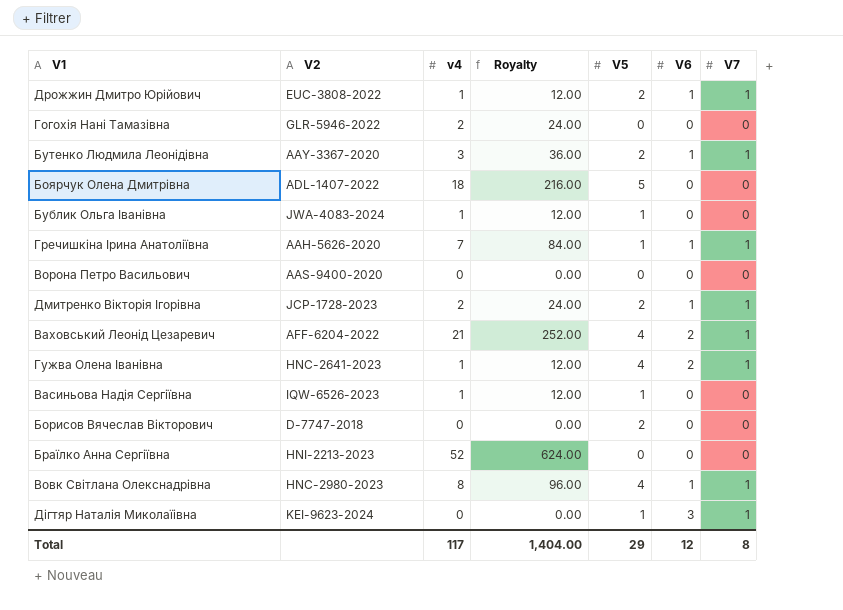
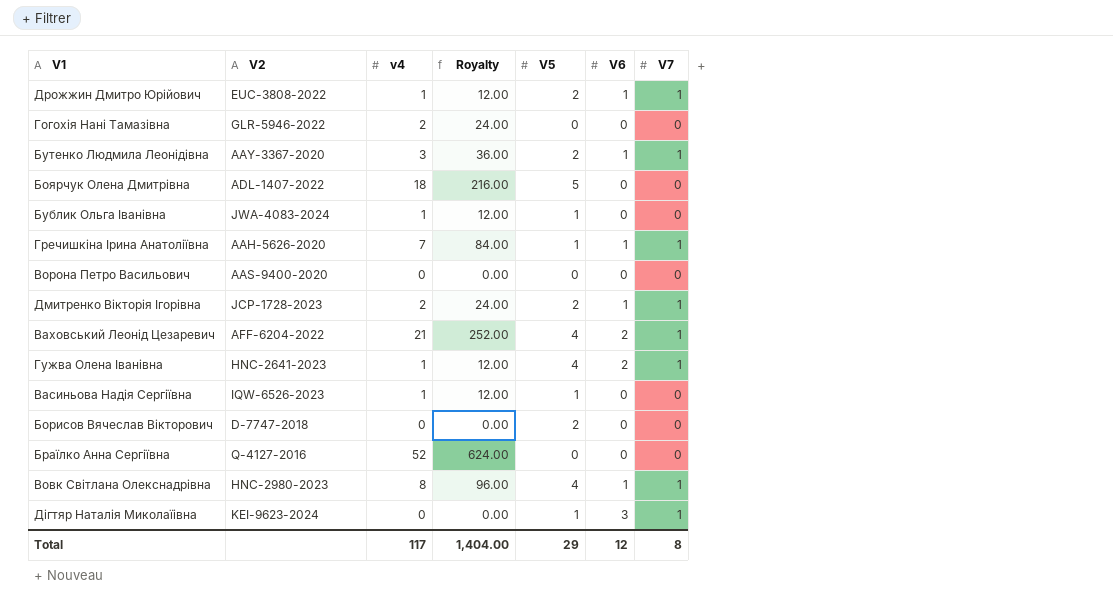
Браїлко Анна Сергіївна | V2: HNI-2213-2023 -> Q-4127-2016

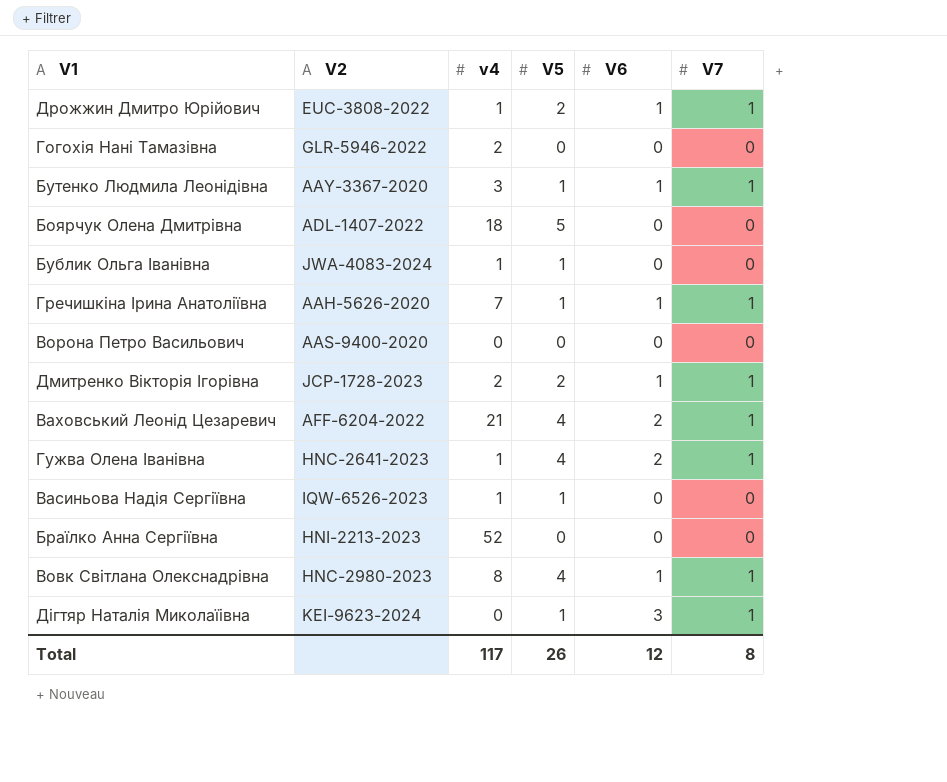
column Royalty | formula: [v4] * 12 -> none
row Борисов Вячеслав Вікторович: D-7747-2018 | 0 | 0.00 | 2 | 0 | 0 -> none
Бутенко Людмила Леонідівна | V5: 2 -> 1
Браїлко Анна Сергіївна | V2: Q-4127-2016 -> HNI-2213-2023
Total | V5: 29 -> 26

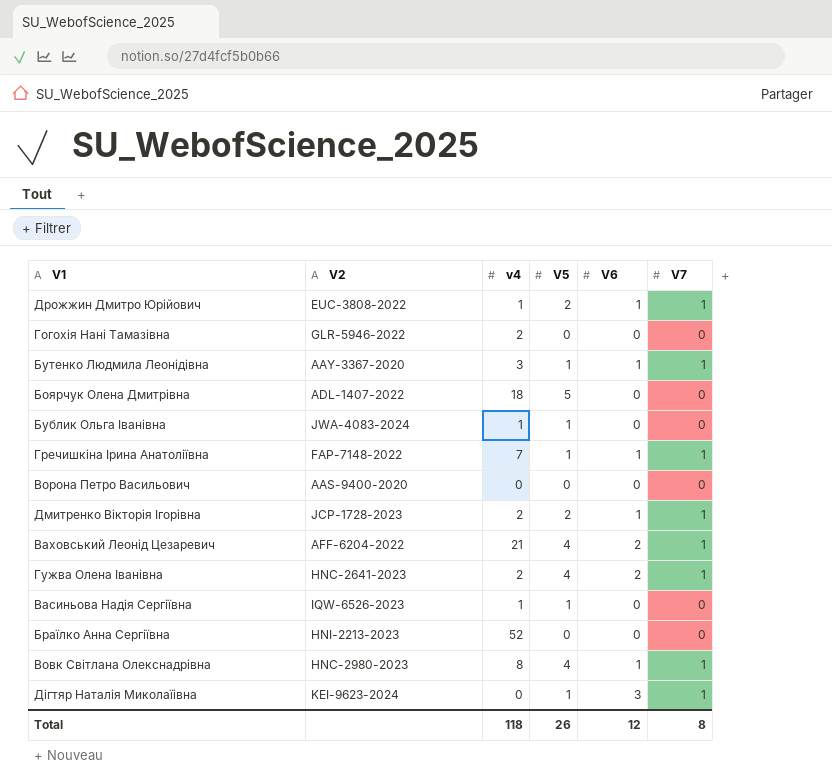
Гречишкіна Ірина Анатоліївна | V2: AAH-5626-2020 -> FAP-7148-2022
Гужва Олена Іванівна | v4: 1 -> 2
Total | v4: 117 -> 118

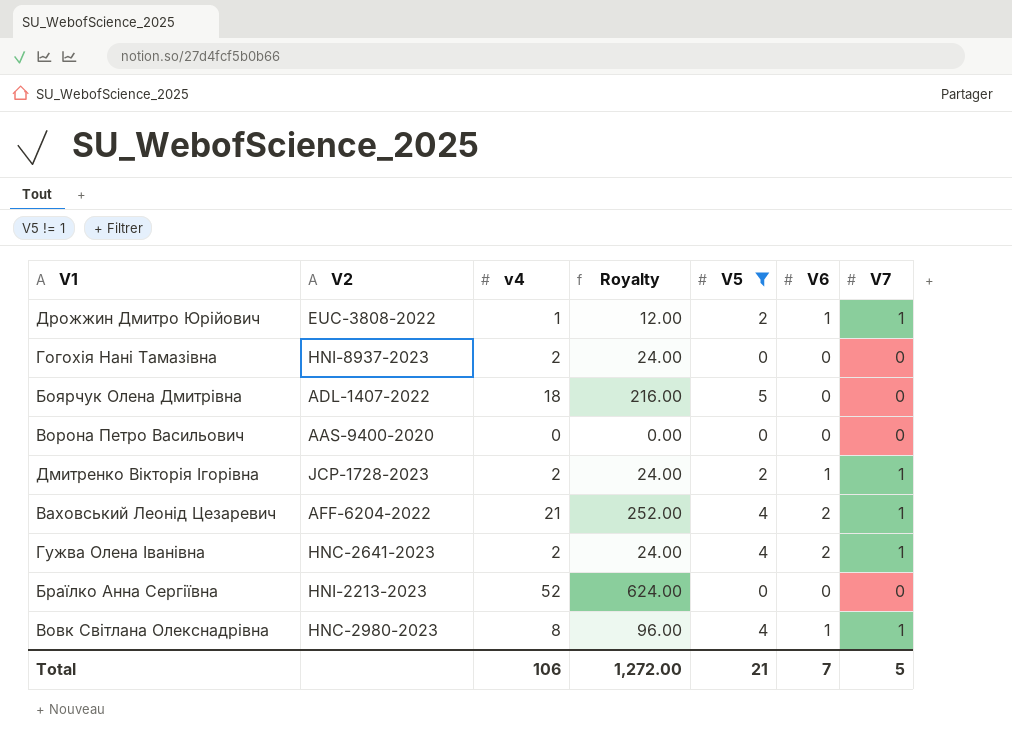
filter: none -> V5 != 1
column Royalty | formula: none -> [v4] * 12
Гогохія Нані Тамазівна | V2: GLR-5946-2022 -> HNI-8937-2023
Total | v4: 118 -> 106
Total | V5: 26 -> 21
Total | V6: 12 -> 7
Total | V7: 8 -> 5

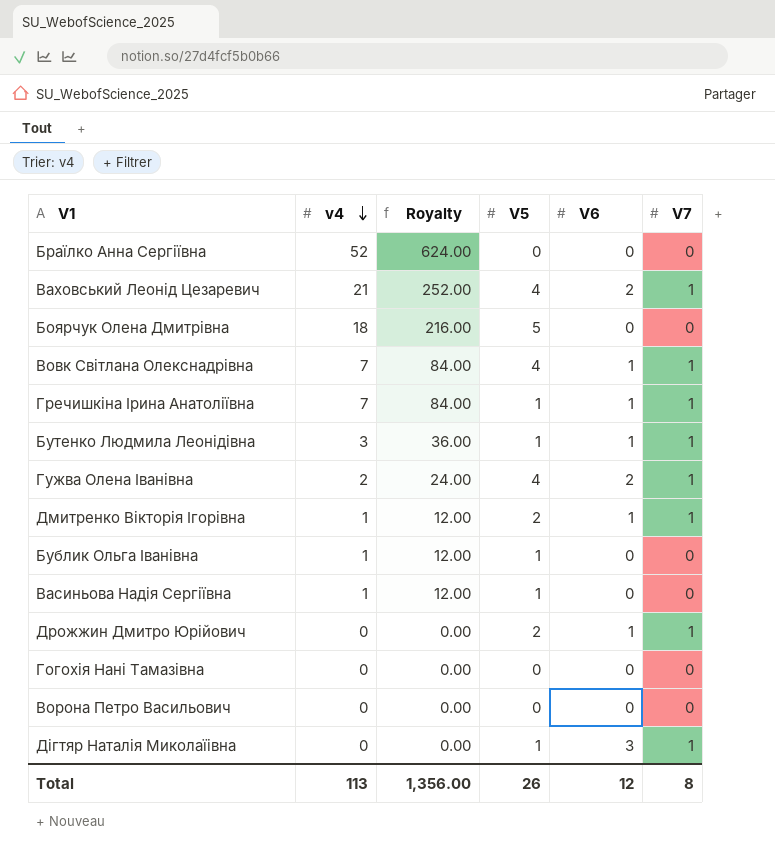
filter: V5 != 1 -> none
row order: none -> v4 descending
column V2 | position: 2 -> none
Вовк Світлана Олекснадрівна | v4: 8 -> 7
Вовк Світлана Олекснадрівна | Royalty: 96.00 -> 84.00
Дмитренко Вікторія Ігорівна | v4: 2 -> 1
Дмитренко Вікторія Ігорівна | Royalty: 24.00 -> 12.00
Дрожжин Дмитро Юрійович | v4: 1 -> 0
Дрожжин Дмитро Юрійович | Royalty: 12.00 -> 0.00
Гогохія Нані Тамазівна | v4: 2 -> 0
Гогохія Нані Тамазівна | Royalty: 24.00 -> 0.00
Total | v4: 106 -> 113
Total | Royalty: 1,272.00 -> 1,356.00
Total | V5: 21 -> 26
Total | V6: 7 -> 12
Total | V7: 5 -> 8

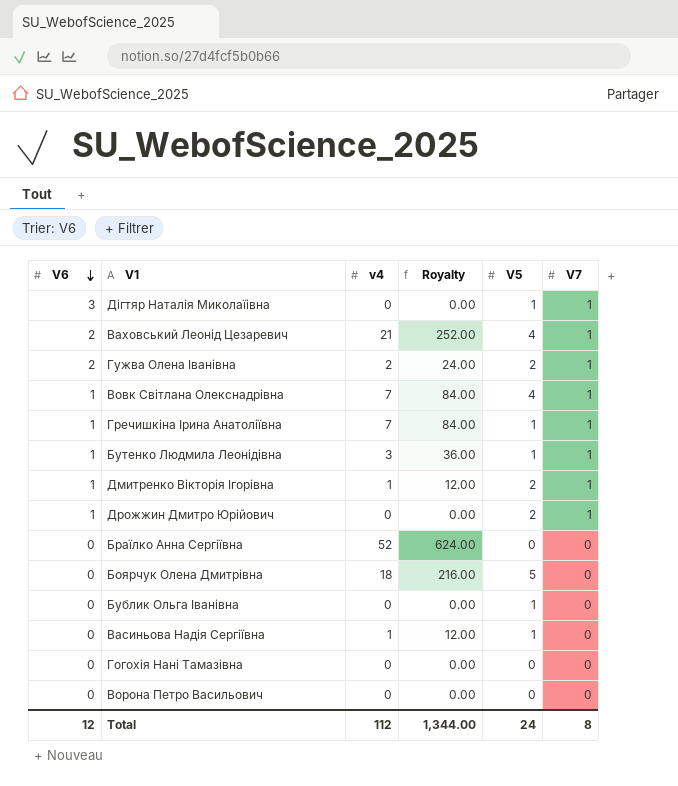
row order: v4 descending -> V6 descending
column V6 | position: 5 -> 1
Гужва Олена Іванівна | V5: 4 -> 2
Бублик Ольга Іванівна | v4: 1 -> 0
Бублик Ольга Іванівна | Royalty: 12.00 -> 0.00
Total | v4: 113 -> 112
Total | Royalty: 1,356.00 -> 1,344.00
Total | V5: 26 -> 24

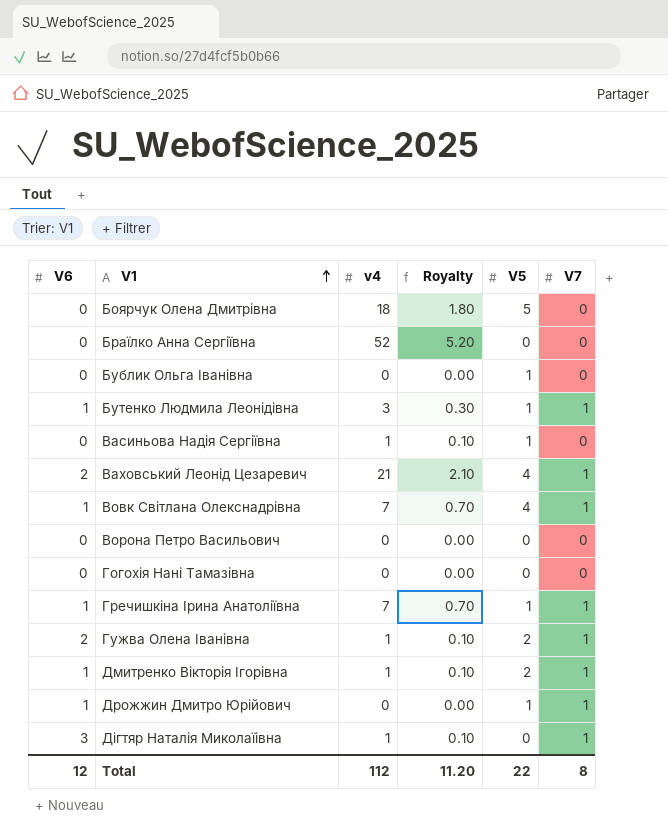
row order: V6 descending -> V1 ascending
column Royalty | formula: [v4] * 12 -> [v4] * 0.1
Гужва Олена Іванівна | v4: 2 -> 1
Дрожжин Дмитро Юрійович | V5: 2 -> 1
Дігтяр Наталія Миколаїівна | v4: 0 -> 1
Дігтяр Наталія Миколаїівна | V5: 1 -> 0
Total | Royalty: 1,344.00 -> 11.20
Total | V5: 24 -> 22

